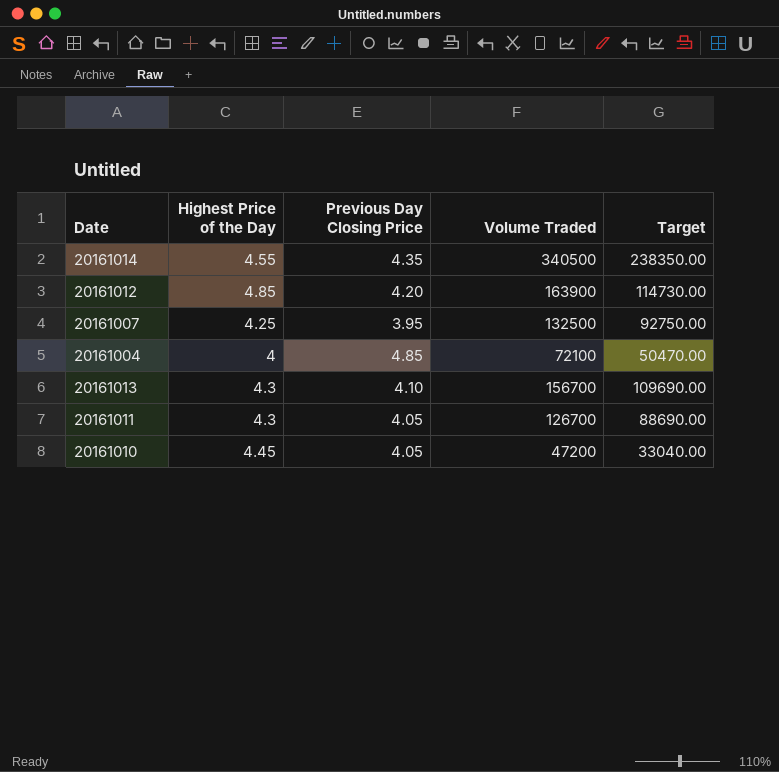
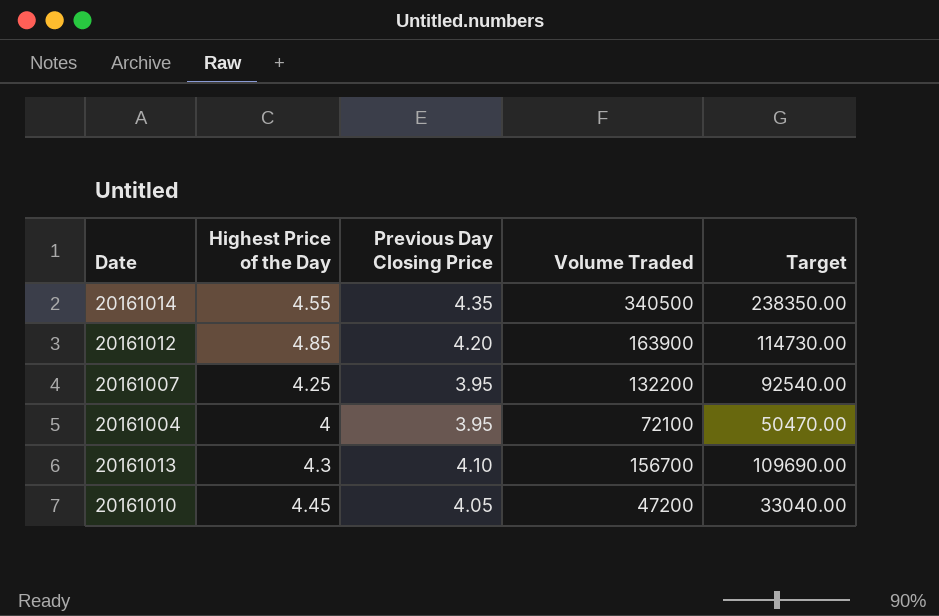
row 20161011: 4.3 | 4.05 | 126700 | 88690.00 -> none
20161007 | Volume Traded: 132500 -> 132200
20161007 | Target: 92750.00 -> 92540.00
20161004 | Previous Day Closing Price: 4.85 -> 3.95

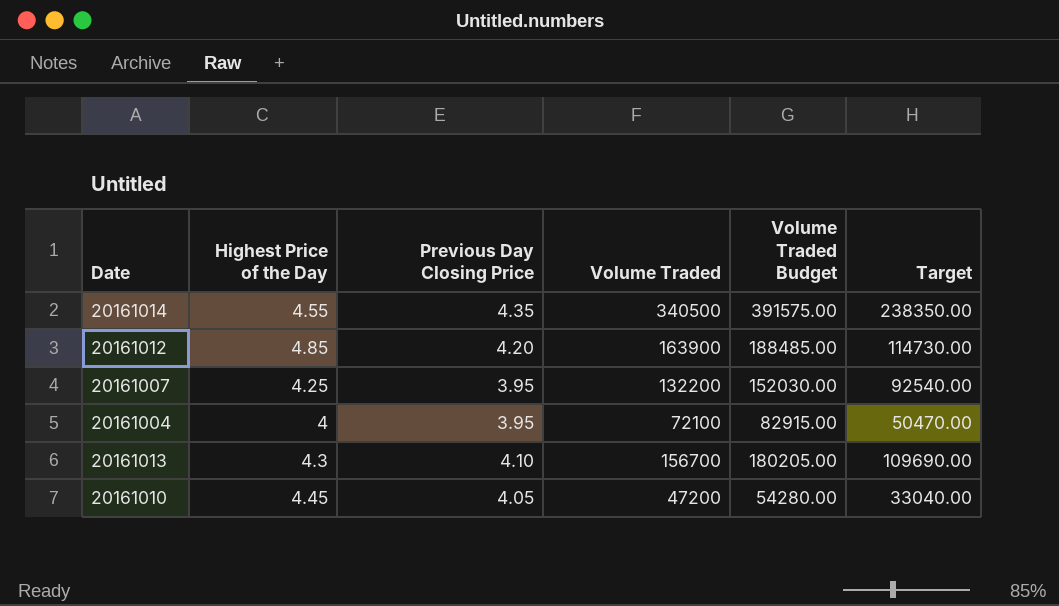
column Volume Traded Budget | formula: none -> [Volume Traded] * 1.15

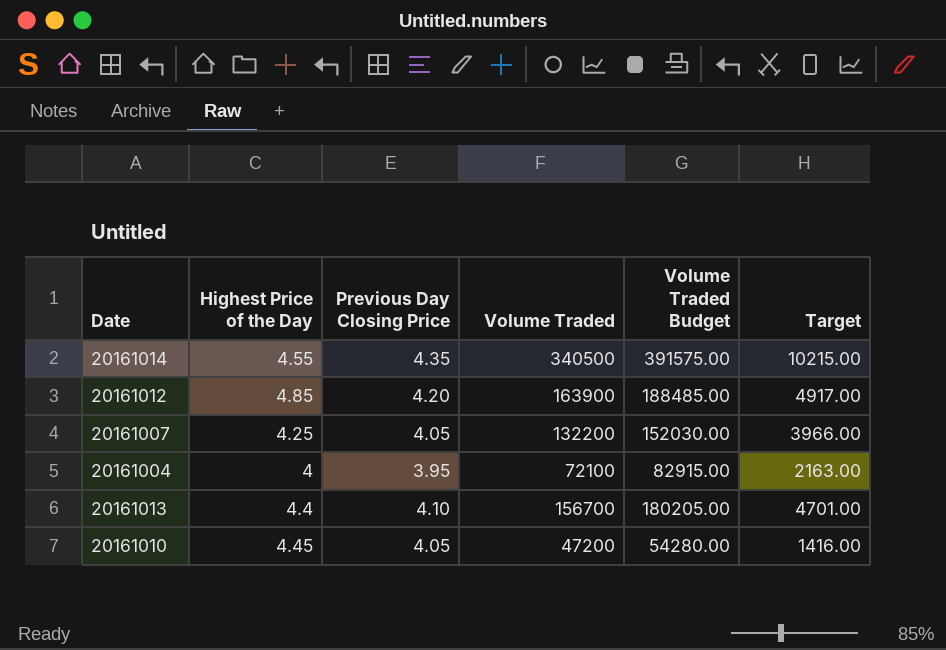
column Target | formula: [Volume Traded] * 0.7 -> [Volume Traded] * 0.03
20161007 | Previous Day Closing Price: 3.95 -> 4.05
20161013 | Highest Price of the Day: 4.3 -> 4.4

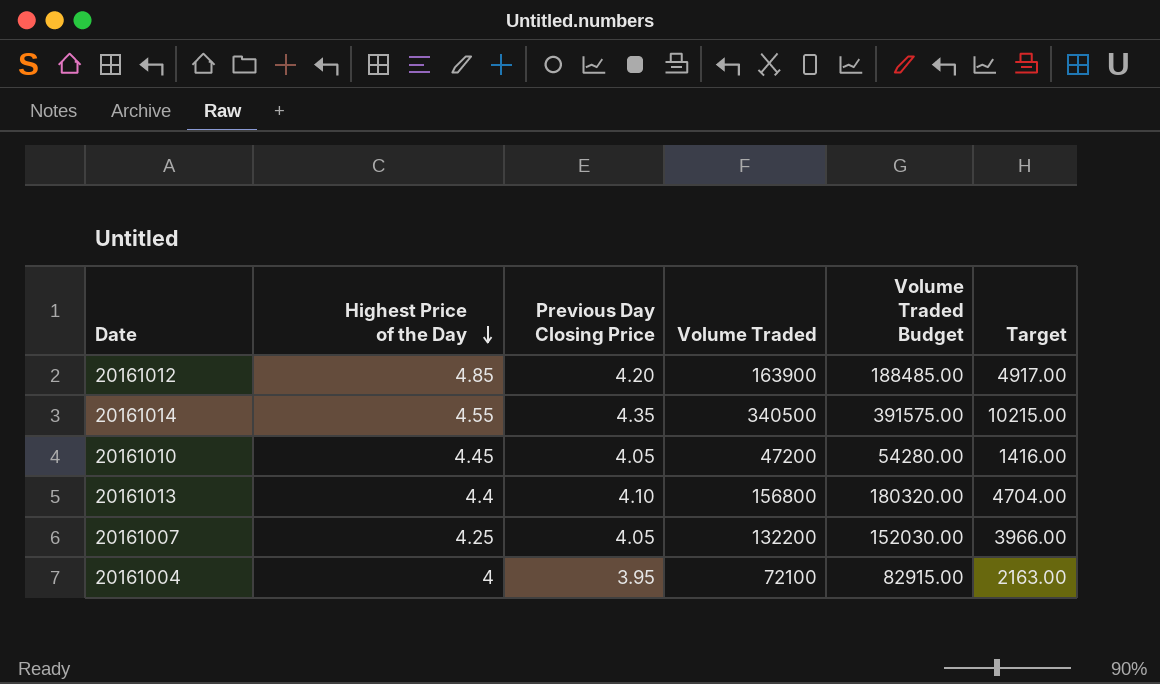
row order: none -> Highest Price of the Day descending
20161013 | Volume Traded: 156700 -> 156800
20161013 | Volume Traded Budget: 180205.00 -> 180320.00
20161013 | Target: 4701.00 -> 4704.00

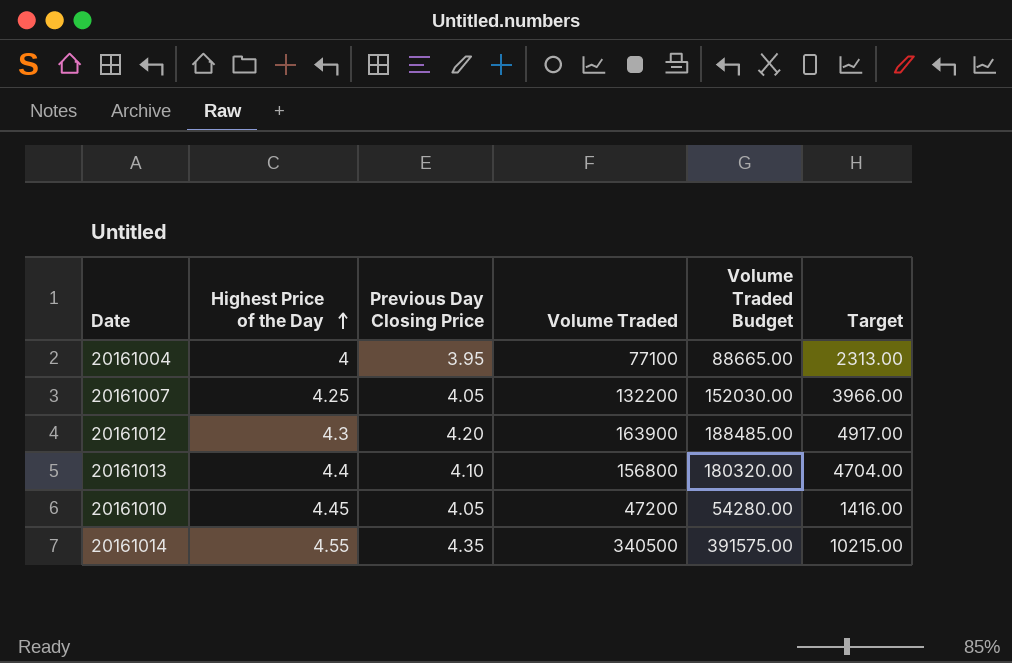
row order: Highest Price of the Day descending -> Highest Price of the Day ascending
20161004 | Volume Traded: 72100 -> 77100
20161004 | Volume Traded Budget: 82915.00 -> 88665.00
20161004 | Target: 2163.00 -> 2313.00
20161012 | Highest Price of the Day: 4.85 -> 4.3

